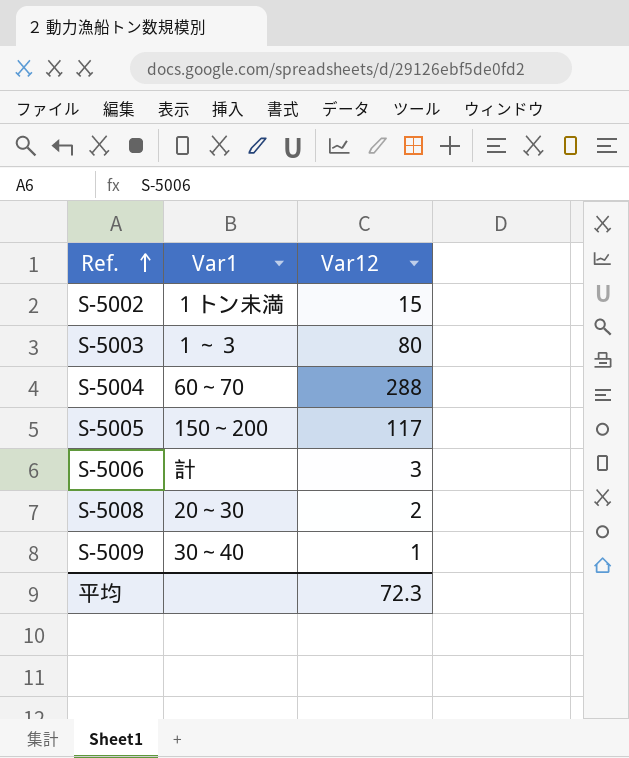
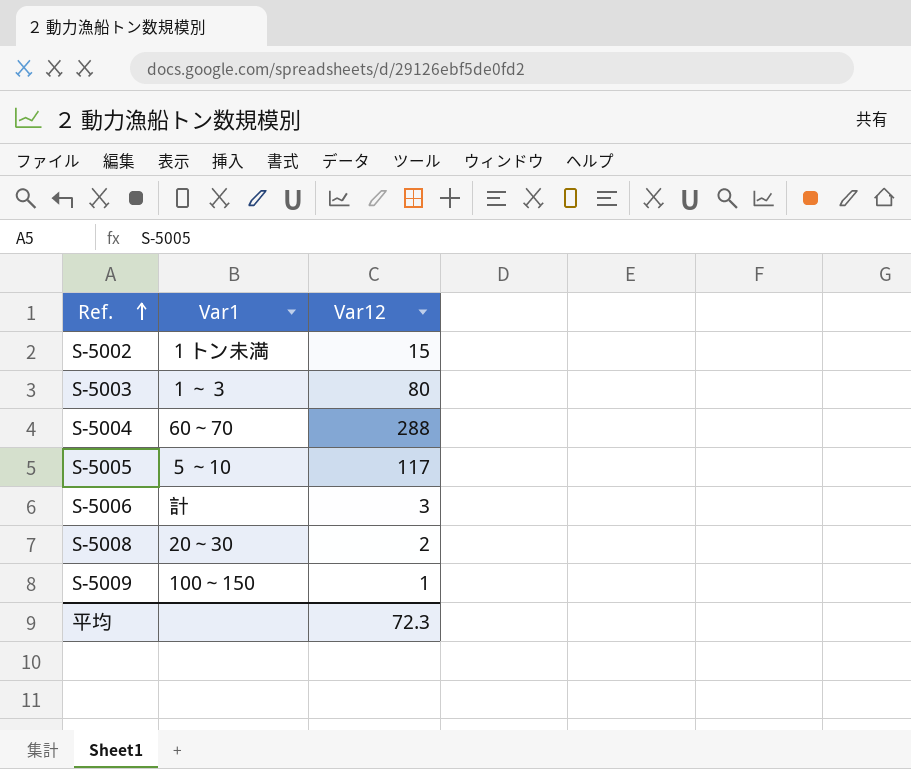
S-5005 | Var1: 150～200 -> ５～10
S-5009 | Var1: 30～40 -> 100～150

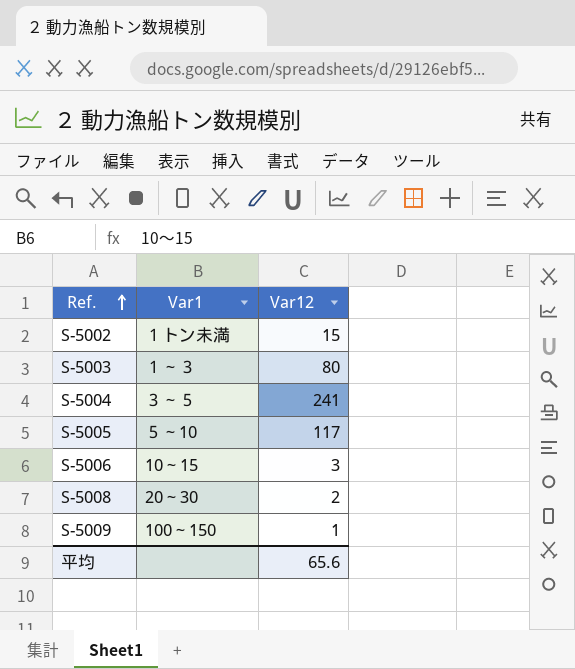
S-5004 | Var1: 60～70 -> ３～５
S-5004 | Var12: 288 -> 241
S-5006 | Var1: 計 -> 10～15
平均 | Var12: 72.3 -> 65.6

